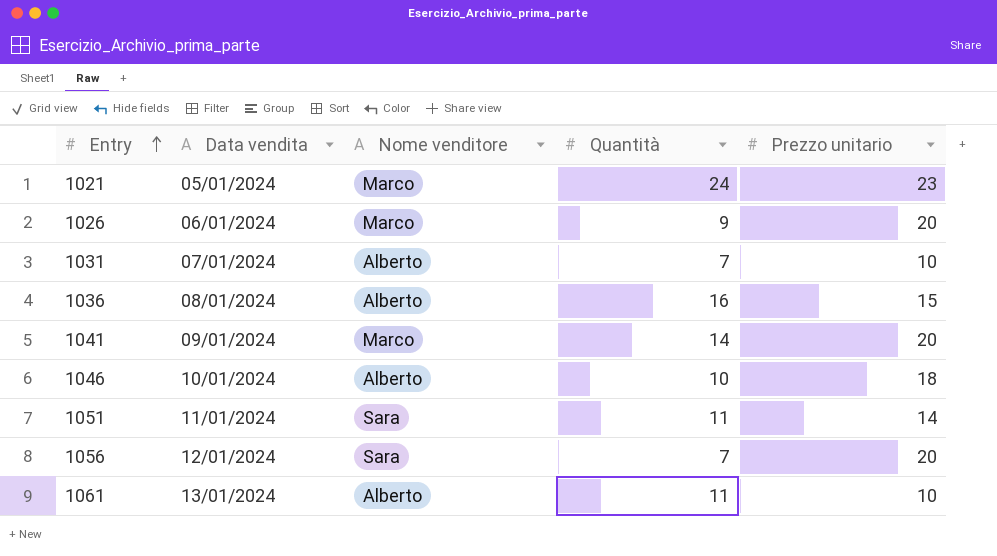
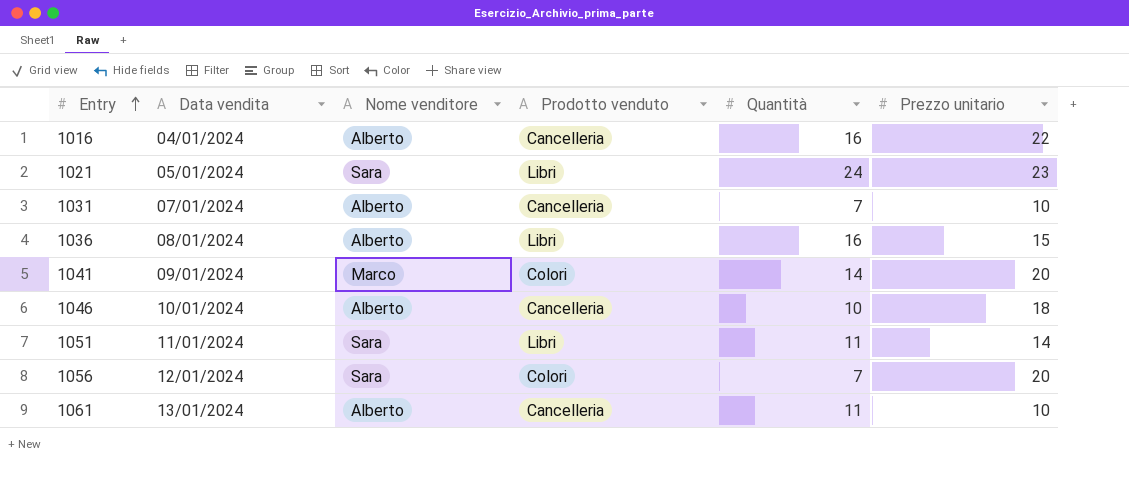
column Prodotto venduto | position: none -> 4
row 1026: 06/01/2024 | Marco | 9 | 20 -> none
row 1016: none -> 04/01/2024 | Alberto | Cancelleria | 16 | 22
1021 | Nome venditore: Marco -> Sara

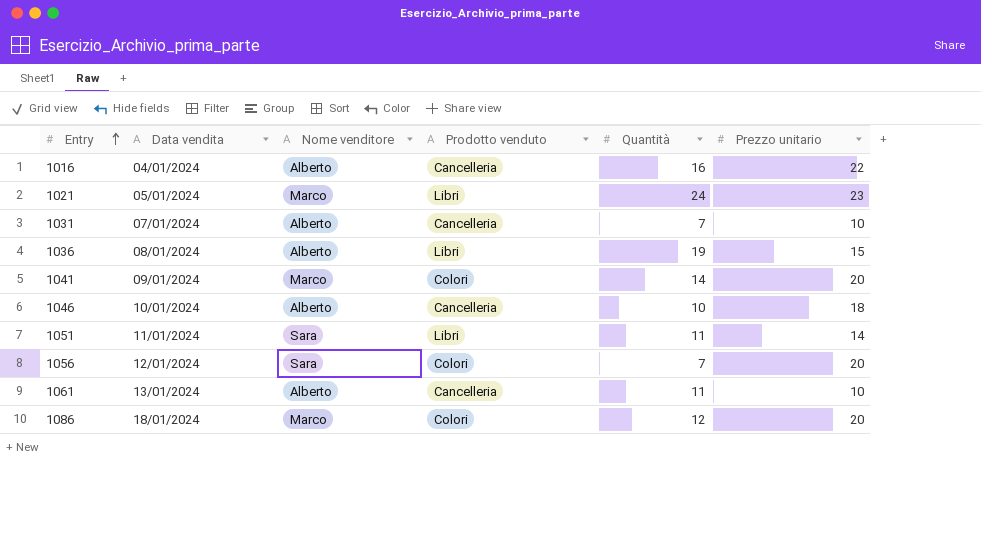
1021 | Nome venditore: Sara -> Marco
1036 | Quantità: 16 -> 19
row 1086: none -> 18/01/2024 | Marco | Colori | 12 | 20

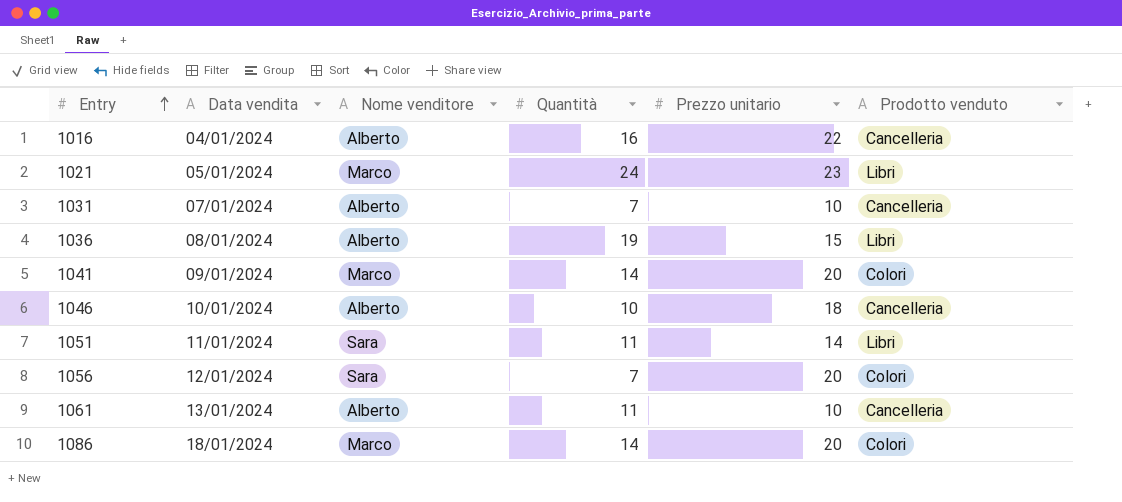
column Prodotto venduto | position: 4 -> 6
1086 | Quantità: 12 -> 14

